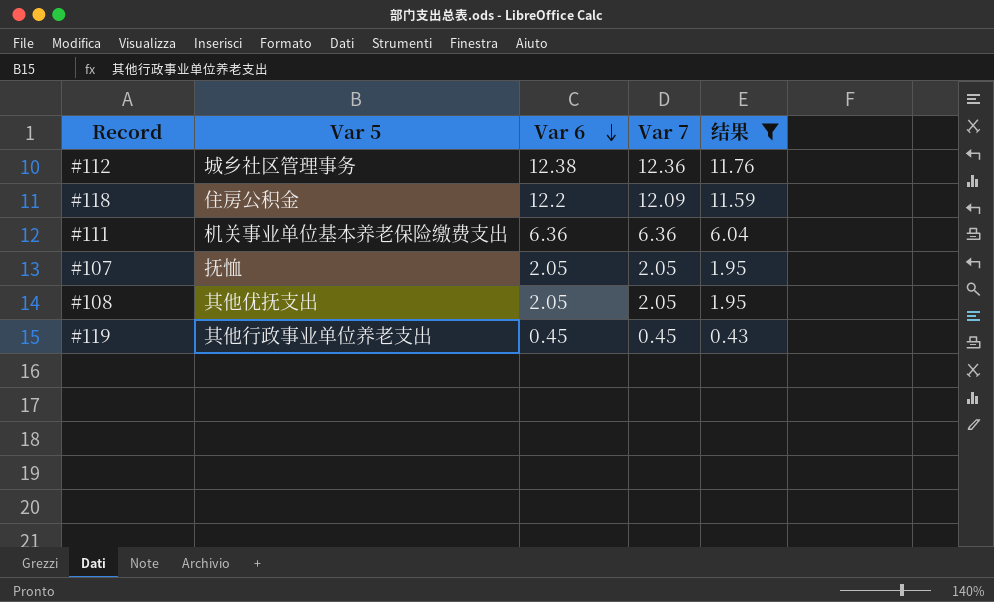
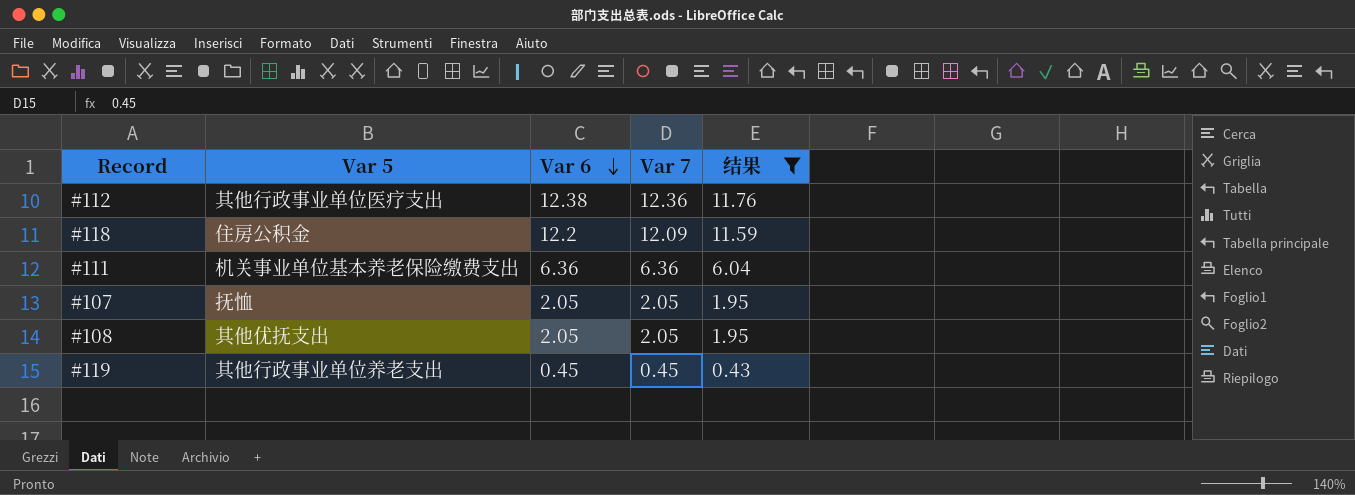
#112 | Var 5: 城乡社区管理事务 -> 其他行政事业单位医疗支出

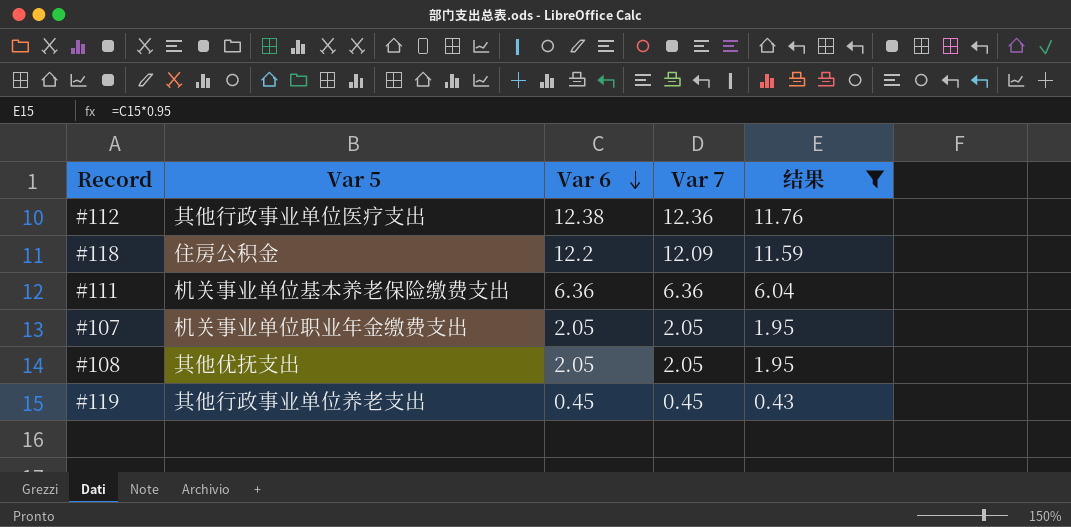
#107 | Var 5: 抚恤 -> 机关事业单位职业年金缴费支出

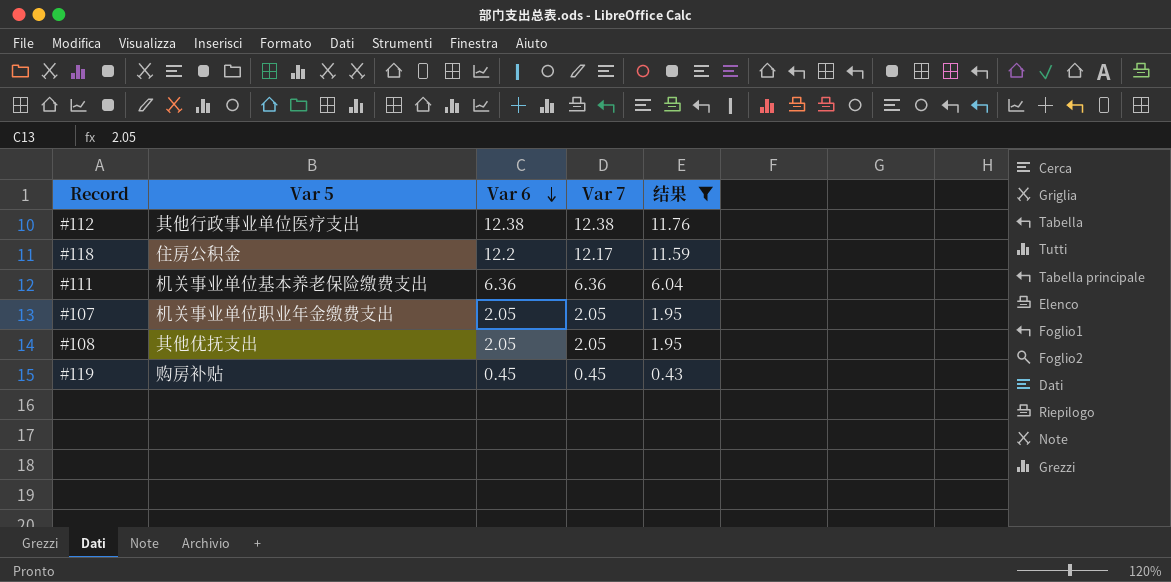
#112 | Var 7: 12.36 -> 12.38
#118 | Var 7: 12.09 -> 12.17
#119 | Var 5: 其他行政事业单位养老支出 -> 购房补贴

